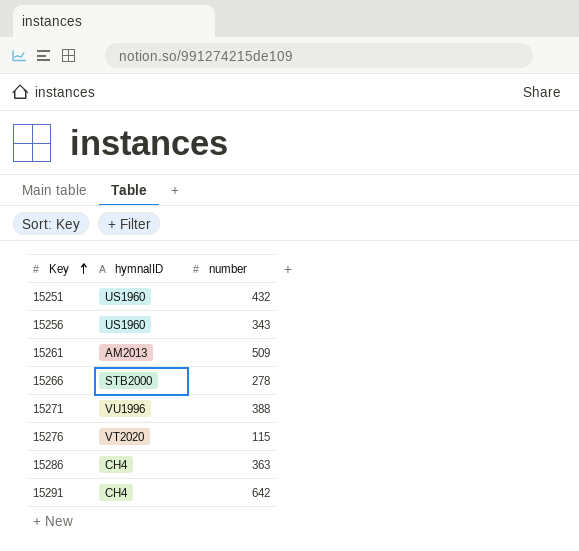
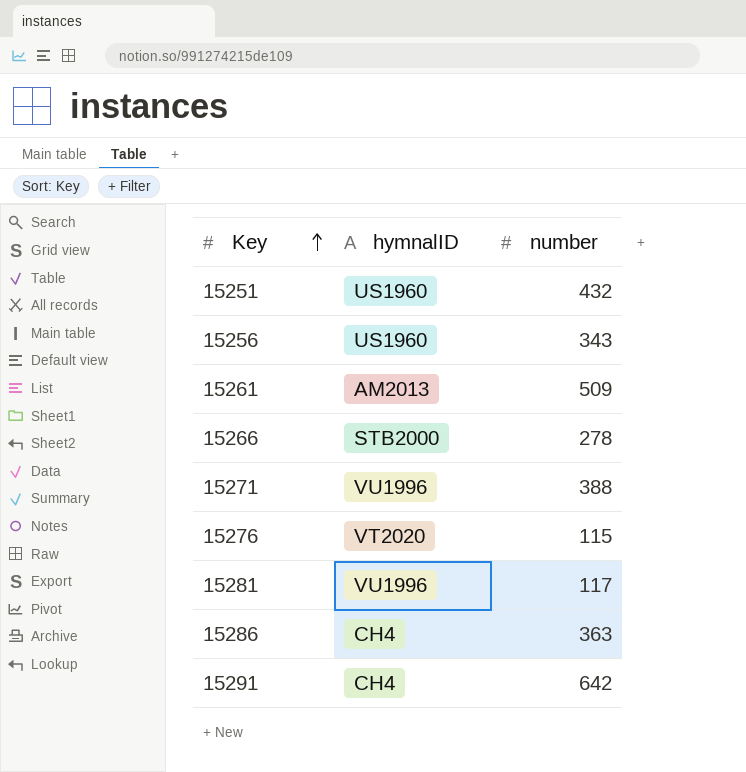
row 15281: none -> VU1996 | 117

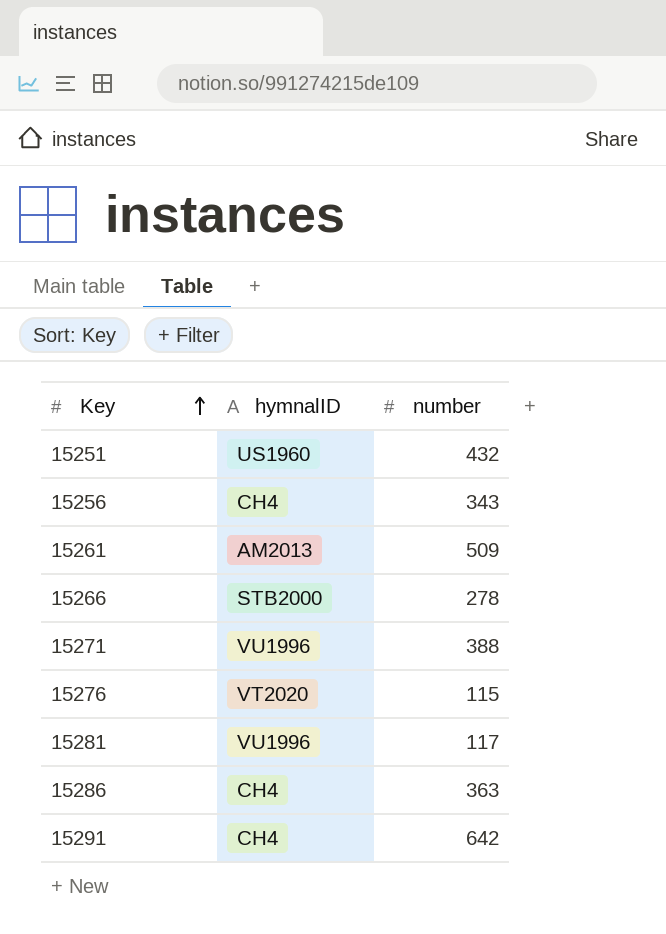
15256 | hymnalID: US1960 -> CH4

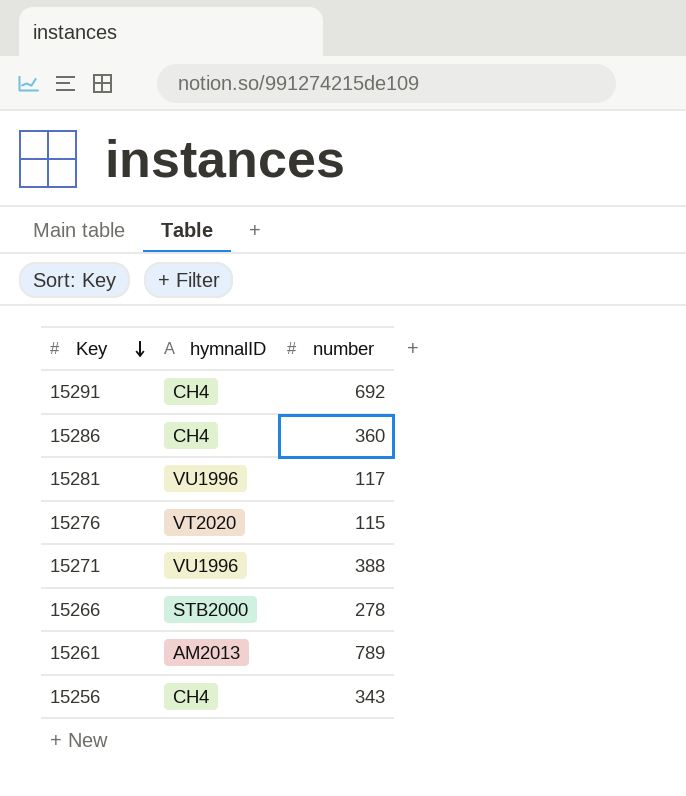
row order: Key ascending -> Key descending
row 15251: US1960 | 432 -> none
15291 | number: 642 -> 692
15286 | number: 363 -> 360
15261 | number: 509 -> 789

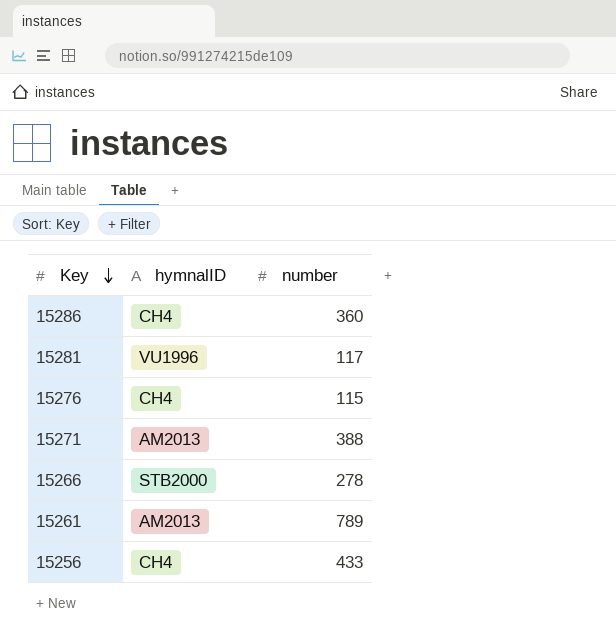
row 15291: CH4 | 692 -> none
15276 | hymnalID: VT2020 -> CH4
15271 | hymnalID: VU1996 -> AM2013
15256 | number: 343 -> 433

